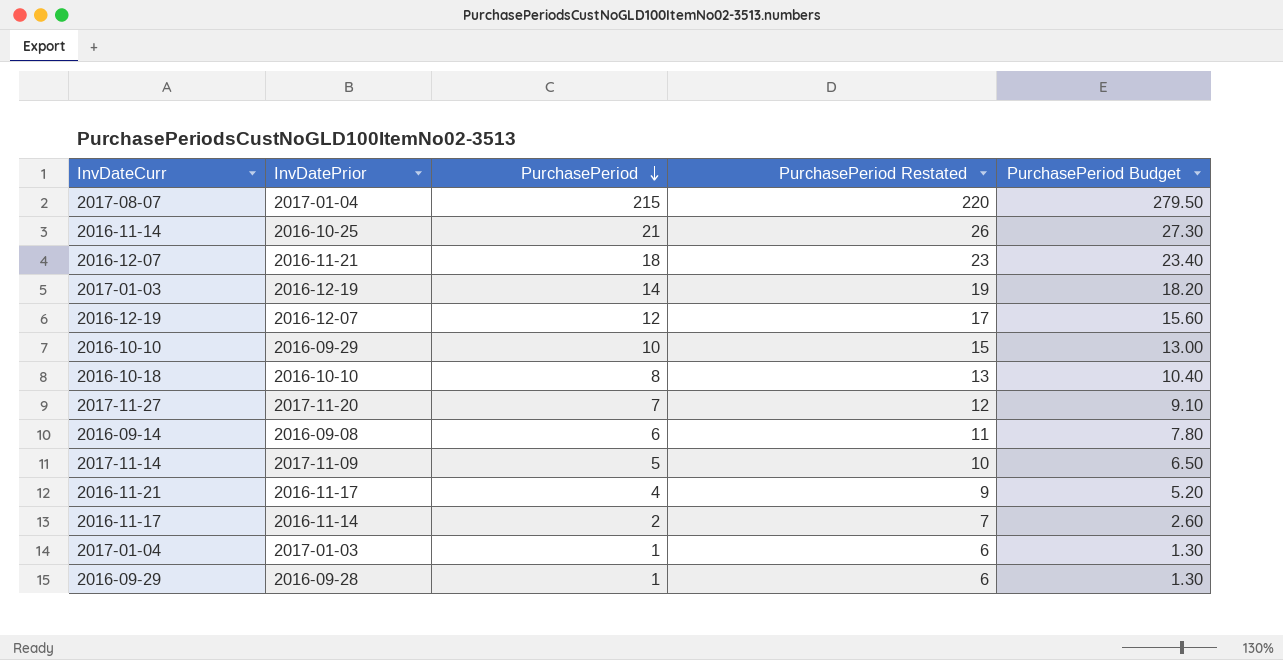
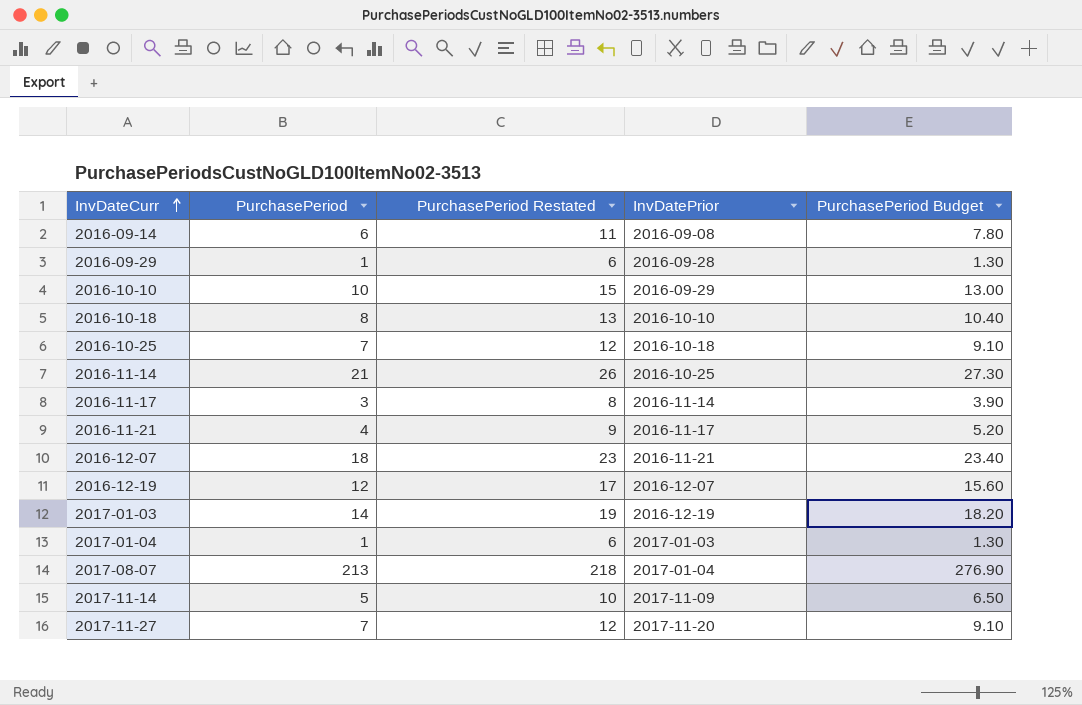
row order: PurchasePeriod descending -> InvDateCurr ascending
column InvDatePrior | position: 2 -> 4
row 2016-10-25: none -> 7 | 12 | 2016-10-18 | 9.10
2016-11-17 | PurchasePeriod: 2 -> 3
2016-11-17 | PurchasePeriod Restated: 7 -> 8
2016-11-17 | PurchasePeriod Budget: 2.60 -> 3.90
2017-08-07 | PurchasePeriod: 215 -> 213
2017-08-07 | PurchasePeriod Restated: 220 -> 218
2017-08-07 | PurchasePeriod Budget: 279.50 -> 276.90

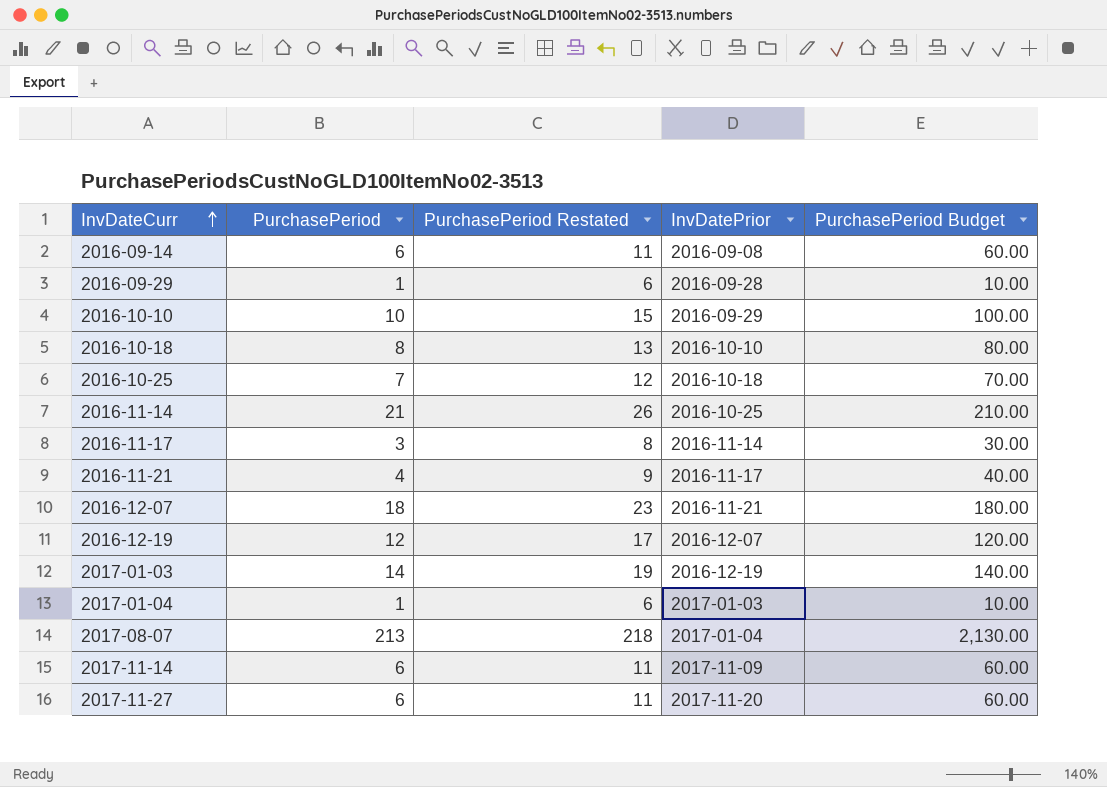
column PurchasePeriod Budget | formula: [PurchasePeriod] * 1.3 -> [PurchasePeriod] * 10
2017-11-14 | PurchasePeriod: 5 -> 6
2017-11-14 | PurchasePeriod Restated: 10 -> 11
2017-11-27 | PurchasePeriod: 7 -> 6
2017-11-27 | PurchasePeriod Restated: 12 -> 11

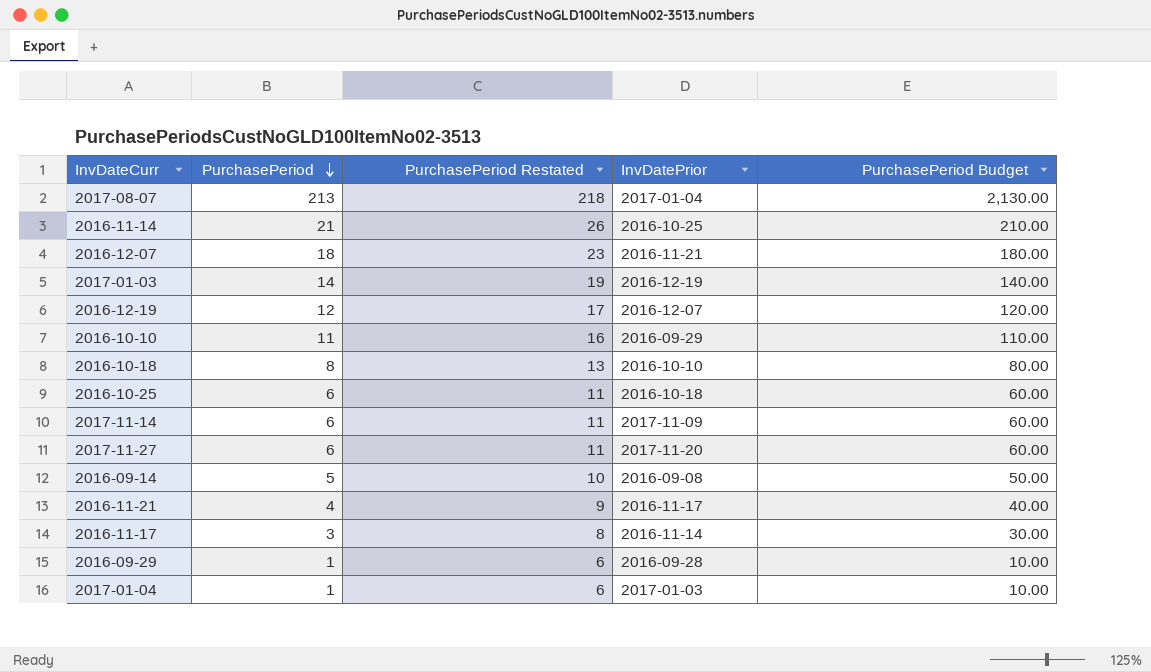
row order: InvDateCurr ascending -> PurchasePeriod descending
2016-10-10 | PurchasePeriod: 10 -> 11
2016-10-10 | PurchasePeriod Restated: 15 -> 16
2016-10-10 | PurchasePeriod Budget: 100.00 -> 110.00
2016-10-25 | PurchasePeriod: 7 -> 6
2016-10-25 | PurchasePeriod Restated: 12 -> 11
2016-10-25 | PurchasePeriod Budget: 70.00 -> 60.00
2016-09-14 | PurchasePeriod: 6 -> 5
2016-09-14 | PurchasePeriod Restated: 11 -> 10
2016-09-14 | PurchasePeriod Budget: 60.00 -> 50.00

